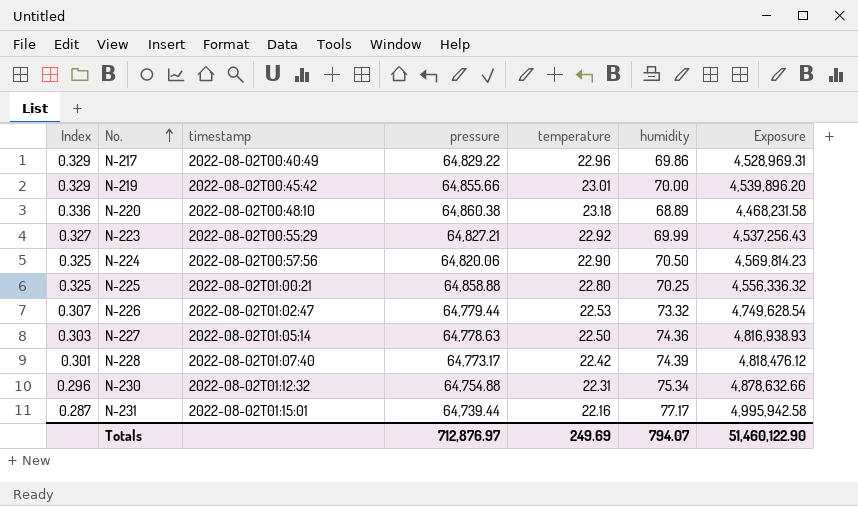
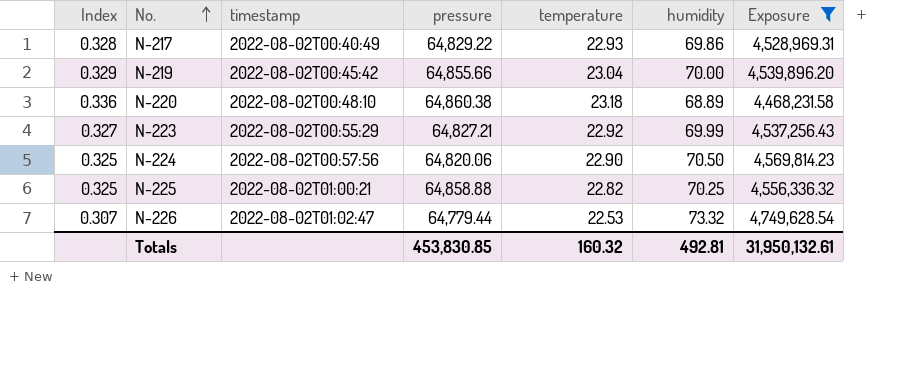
filter: none -> Exposure <= 4,749,628.54
N-217 | Index: 0.329 -> 0.328
N-217 | temperature: 22.96 -> 22.93
N-219 | temperature: 23.01 -> 23.04
N-225 | temperature: 22.80 -> 22.82
Totals | pressure: 712,876.97 -> 453,830.85
Totals | temperature: 249.69 -> 160.32
Totals | humidity: 794.07 -> 492.81
Totals | Exposure: 51,460,122.90 -> 31,950,132.61

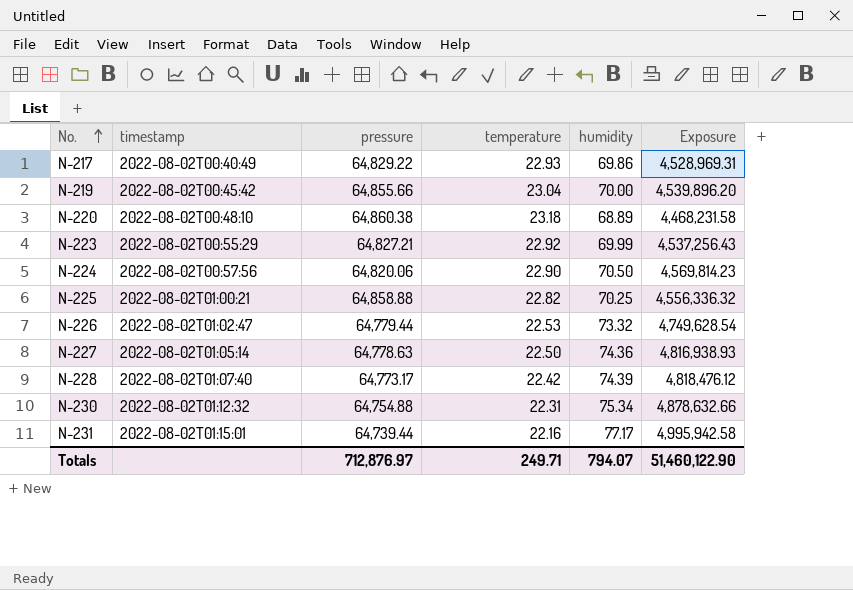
filter: Exposure <= 4,749,628.54 -> none
column Index | formula: [temperature] / [humidity] -> none
Totals | pressure: 453,830.85 -> 712,876.97
Totals | temperature: 160.32 -> 249.71
Totals | humidity: 492.81 -> 794.07
Totals | Exposure: 31,950,132.61 -> 51,460,122.90

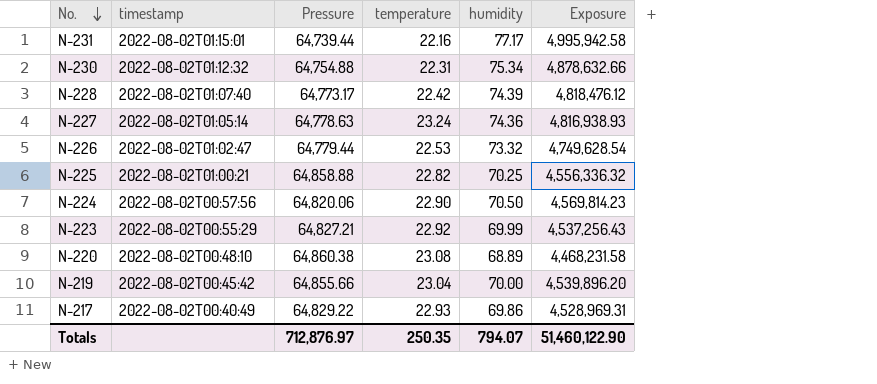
row order: No. ascending -> No. descending
column name: pressure -> Pressure
N-227 | temperature: 22.50 -> 23.24
N-220 | temperature: 23.18 -> 23.08
Totals | temperature: 249.71 -> 250.35

